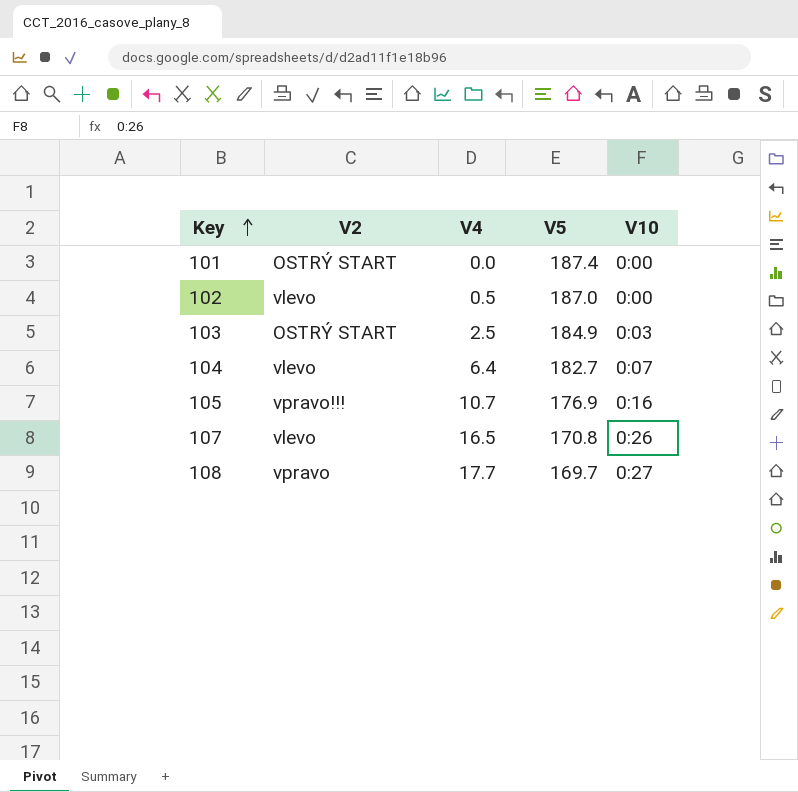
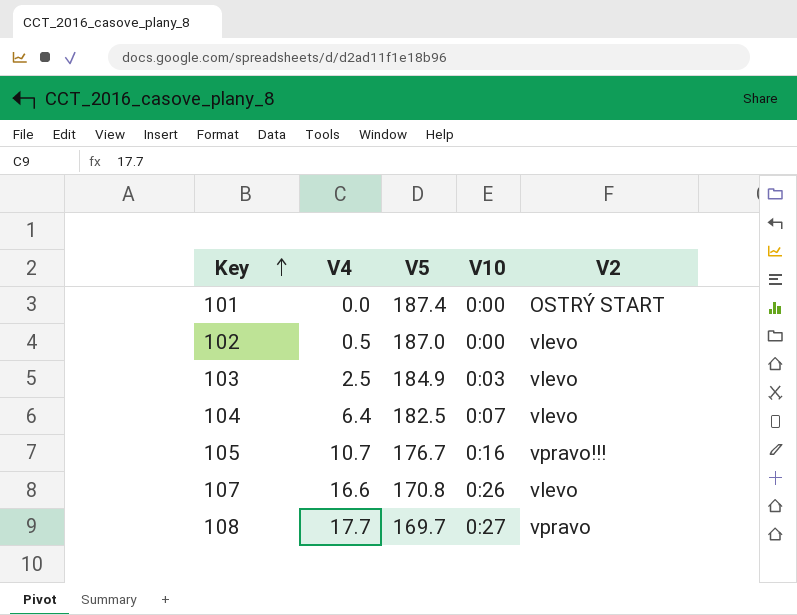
column V2 | position: 2 -> 5
103 | V2: OSTRÝ START -> vlevo
104 | V5: 182.7 -> 182.5
105 | V5: 176.9 -> 176.7
107 | V4: 16.5 -> 16.6

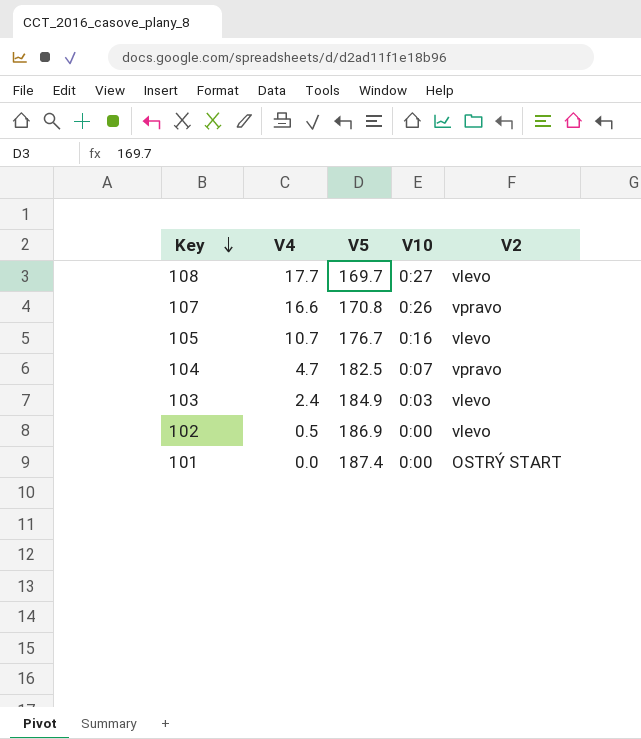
row order: Key ascending -> Key descending
108 | V2: vpravo -> vlevo
107 | V2: vlevo -> vpravo
105 | V2: vpravo!!! -> vlevo
104 | V4: 6.4 -> 4.7
104 | V2: vlevo -> vpravo
103 | V4: 2.5 -> 2.4
102 | V5: 187.0 -> 186.9

